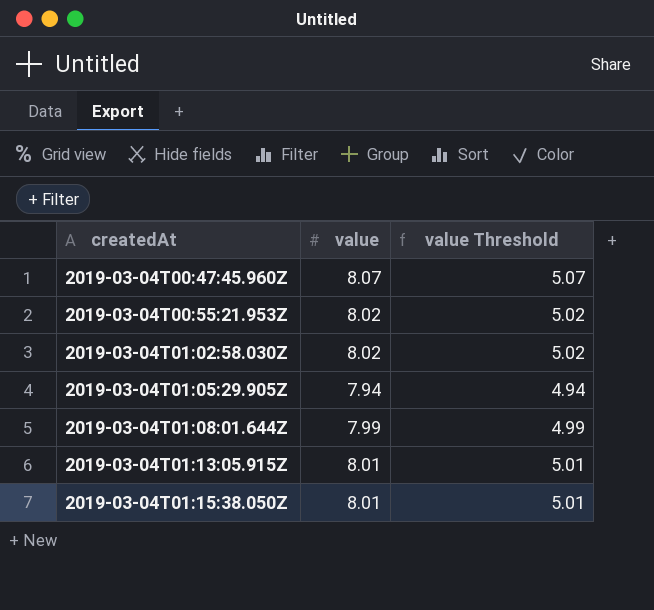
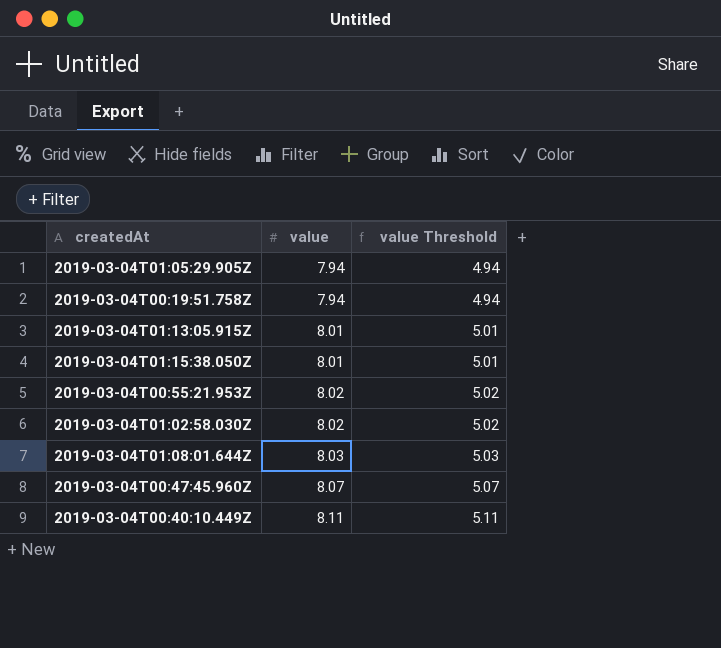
row order: createdAt ascending -> value ascending
row 2019-03-04T00:19:51.758Z: none -> 7.94 | 4.94
2019-03-04T01:08:01.644Z | value: 7.99 -> 8.03
2019-03-04T01:08:01.644Z | value Threshold: 4.99 -> 5.03
row 2019-03-04T00:40:10.449Z: none -> 8.11 | 5.11

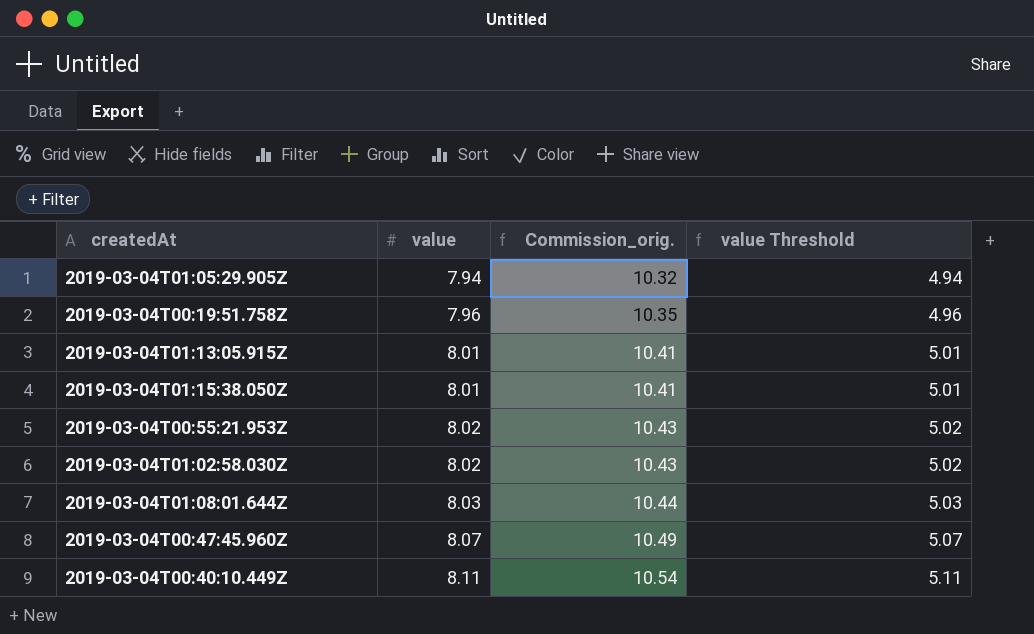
column Commission_orig. | formula: none -> [value] * 1.3
2019-03-04T00:19:51.758Z | value: 7.94 -> 7.96
2019-03-04T00:19:51.758Z | value Threshold: 4.94 -> 4.96

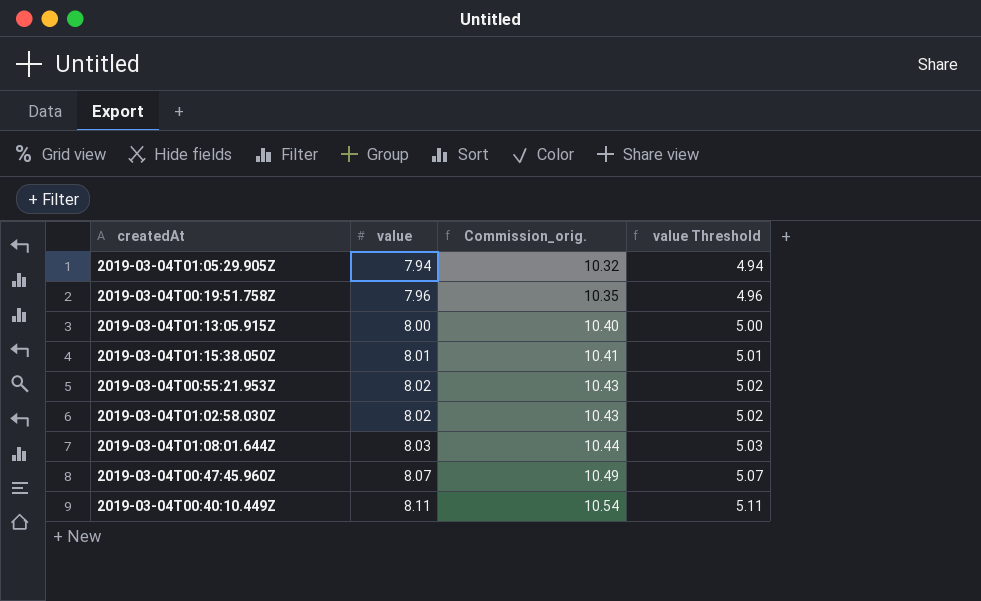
2019-03-04T01:13:05.915Z | value: 8.01 -> 8.00
2019-03-04T01:13:05.915Z | Commission_orig.: 10.41 -> 10.40
2019-03-04T01:13:05.915Z | value Threshold: 5.01 -> 5.00

